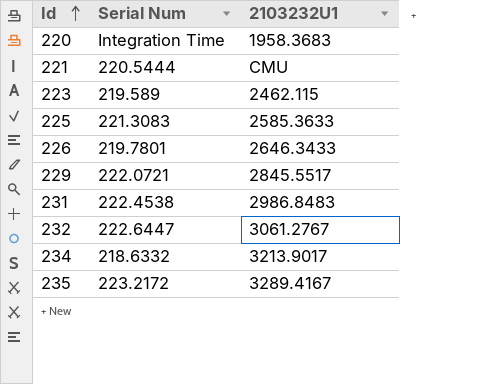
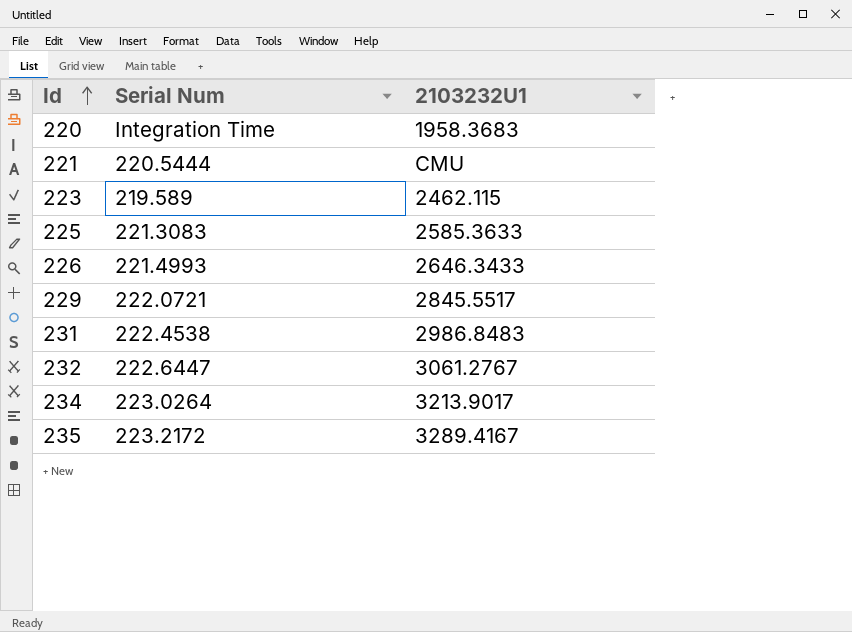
226 | Serial Num: 219.7801 -> 221.4993
234 | Serial Num: 218.6332 -> 223.0264

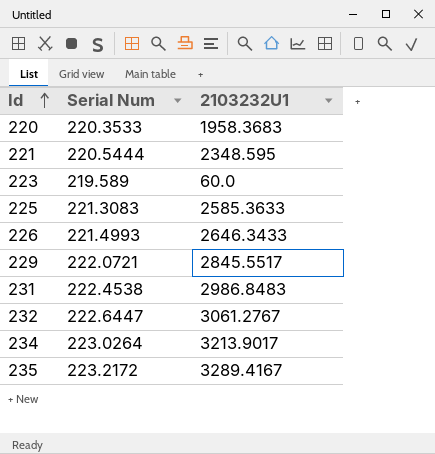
220 | Serial Num: Integration Time -> 220.3533
221 | 2103232U1: CMU -> 2348.595
223 | 2103232U1: 2462.115 -> 60.0

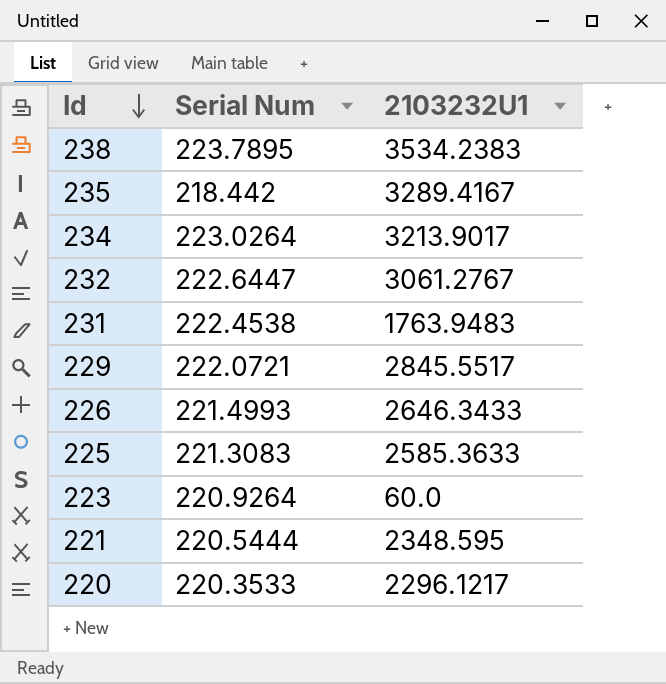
row order: Id ascending -> Id descending
row 238: none -> 223.7895 | 3534.2383
235 | Serial Num: 223.2172 -> 218.442
231 | 2103232U1: 2986.8483 -> 1763.9483
223 | Serial Num: 219.589 -> 220.9264
220 | 2103232U1: 1958.3683 -> 2296.1217

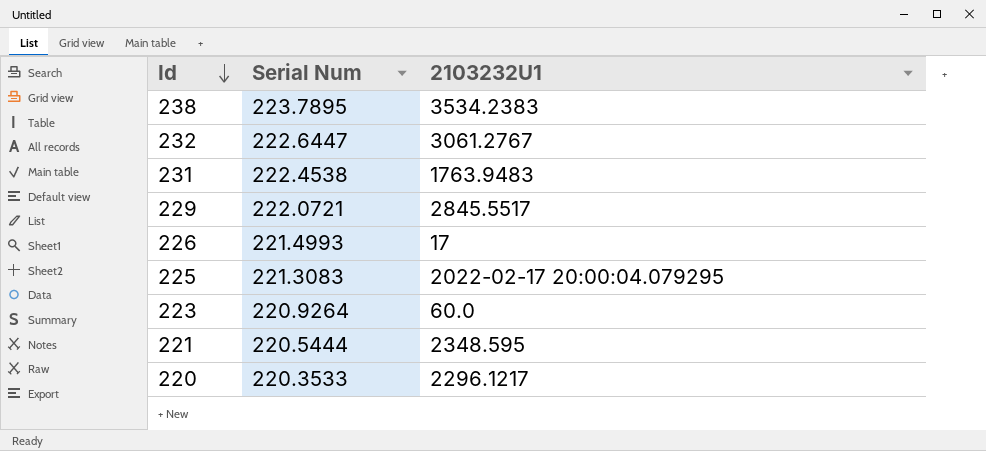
row 235: 218.442 | 3289.4167 -> none
row 234: 223.0264 | 3213.9017 -> none
226 | 2103232U1: 2646.3433 -> 17
225 | 2103232U1: 2585.3633 -> 2022-02-17 20:00:04.079295

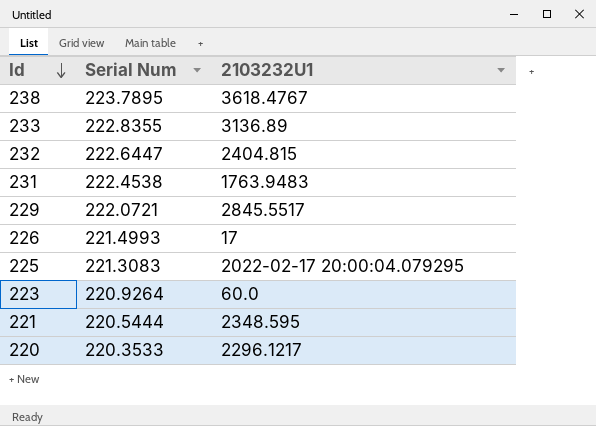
238 | 2103232U1: 3534.2383 -> 3618.4767
row 233: none -> 222.8355 | 3136.89
232 | 2103232U1: 3061.2767 -> 2404.815

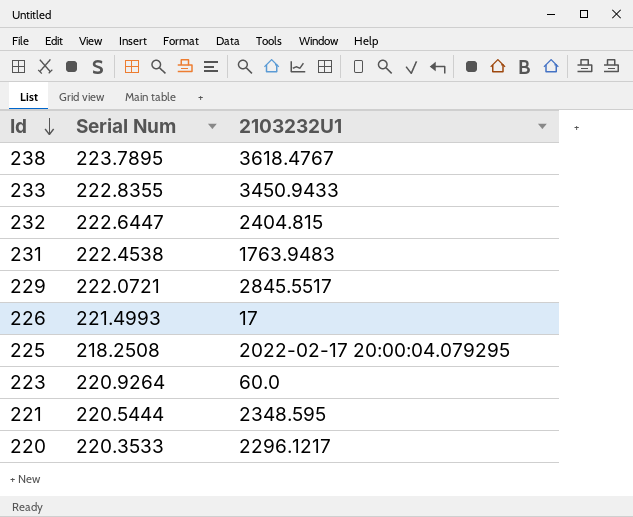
233 | 2103232U1: 3136.89 -> 3450.9433
225 | Serial Num: 221.3083 -> 218.2508

